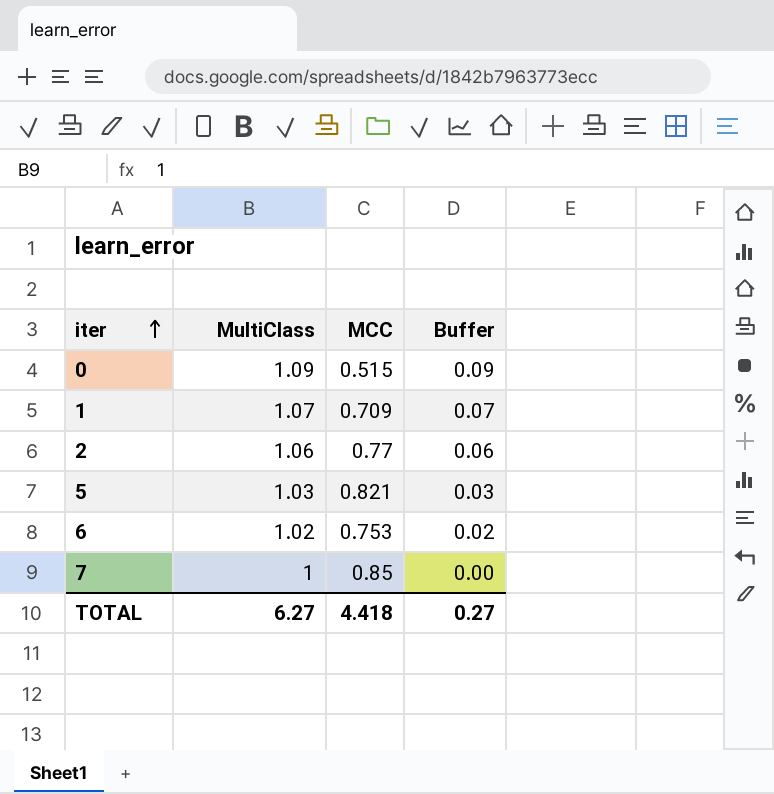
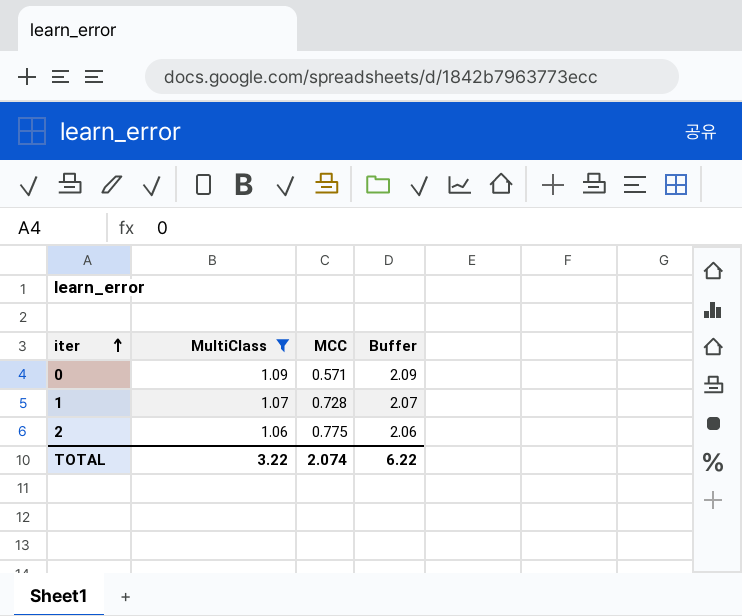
filter: none -> MultiClass >= 1.06
column Buffer | formula: [MultiClass] - 1 -> [MultiClass] + 1
0 | MCC: 0.515 -> 0.571
1 | MCC: 0.709 -> 0.728
2 | MCC: 0.77 -> 0.775
TOTAL | MultiClass: 6.27 -> 3.22
TOTAL | MCC: 4.418 -> 2.074
TOTAL | Buffer: 0.27 -> 6.22

